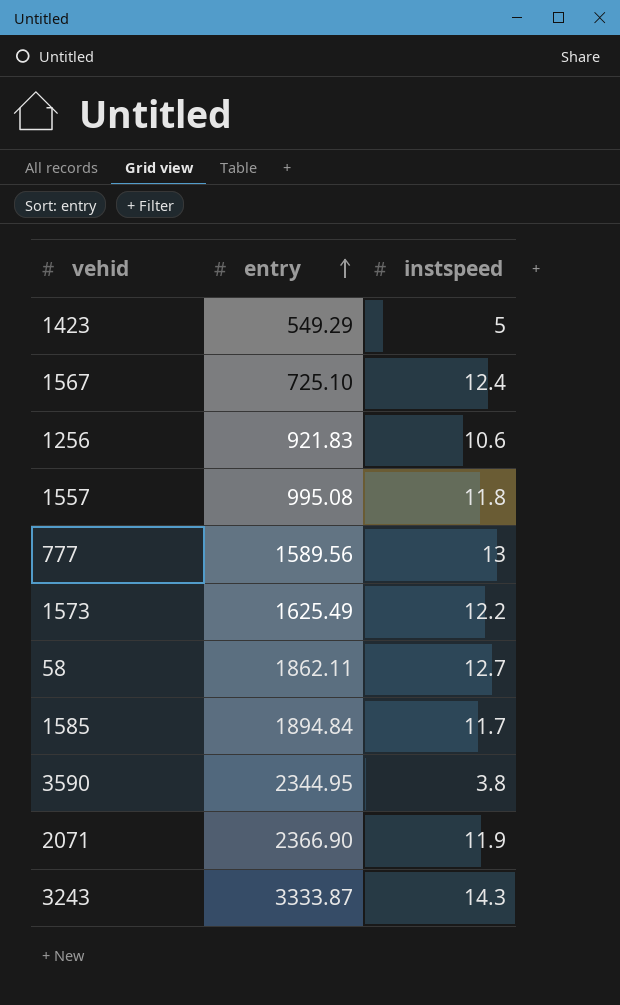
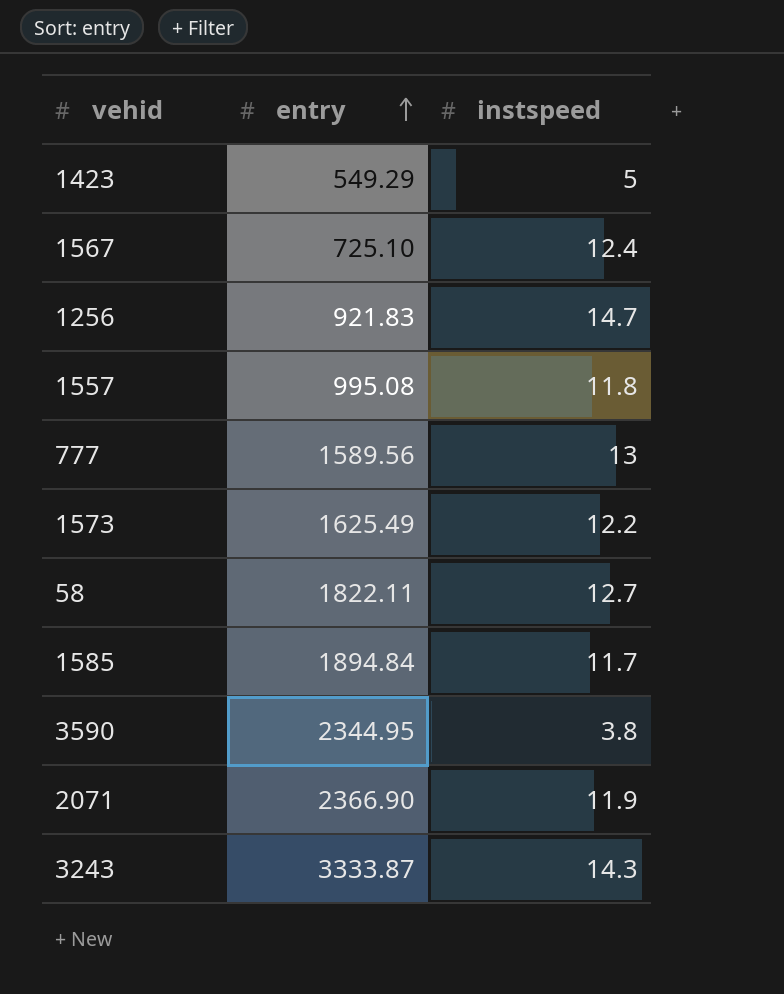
1256 | instspeed: 10.6 -> 14.7
58 | entry: 1862.11 -> 1822.11

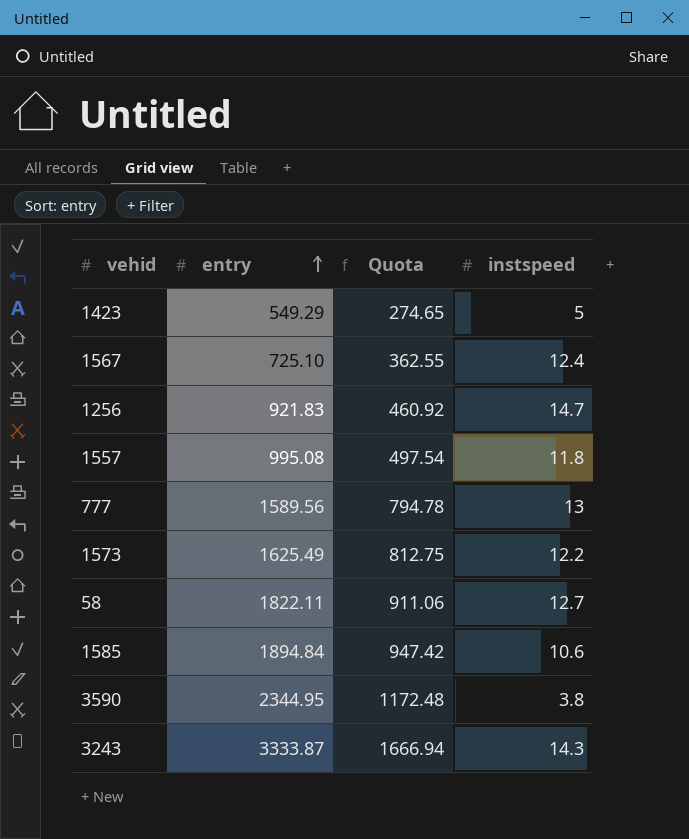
column Quota | formula: none -> [entry] * 0.5
row 2071: 2366.90 | 11.9 -> none
1585 | instspeed: 11.7 -> 10.6

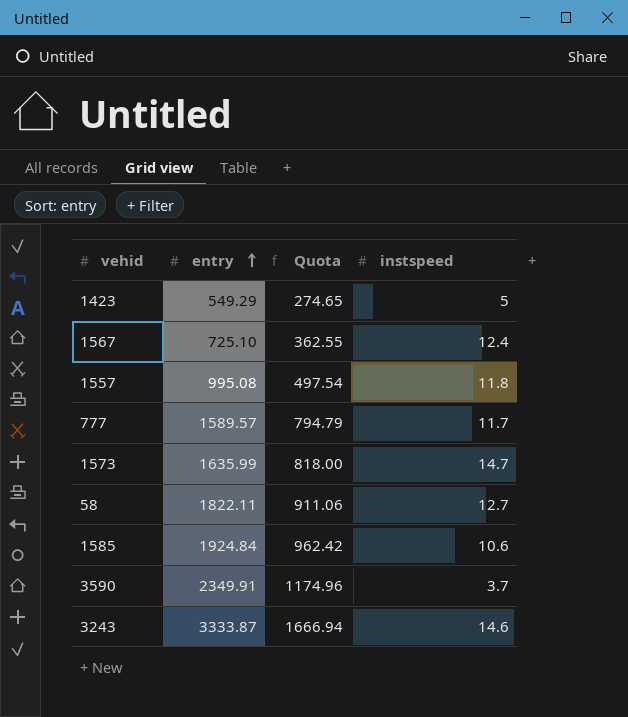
row 1256: 921.83 | 460.92 | 14.7 -> none
777 | entry: 1589.56 -> 1589.57
777 | Quota: 794.78 -> 794.79
777 | instspeed: 13 -> 11.7
1573 | entry: 1625.49 -> 1635.99
1573 | Quota: 812.75 -> 818.00
1573 | instspeed: 12.2 -> 14.7
1585 | entry: 1894.84 -> 1924.84
1585 | Quota: 947.42 -> 962.42
3590 | entry: 2344.95 -> 2349.91
3590 | Quota: 1172.48 -> 1174.96
3590 | instspeed: 3.8 -> 3.7
3243 | instspeed: 14.3 -> 14.6

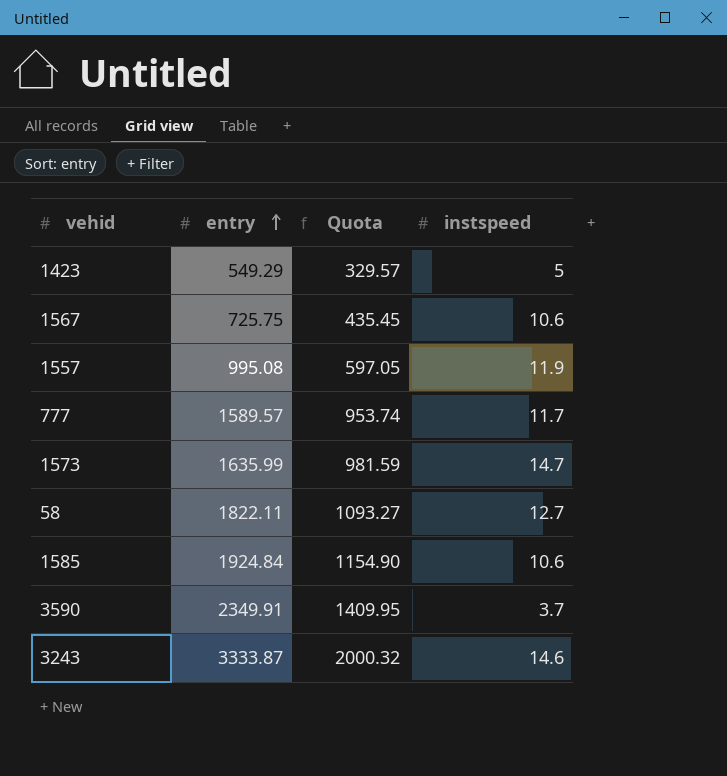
column Quota | formula: [entry] * 0.5 -> [entry] * 0.6
1567 | entry: 725.10 -> 725.75
1567 | instspeed: 12.4 -> 10.6
1557 | instspeed: 11.8 -> 11.9

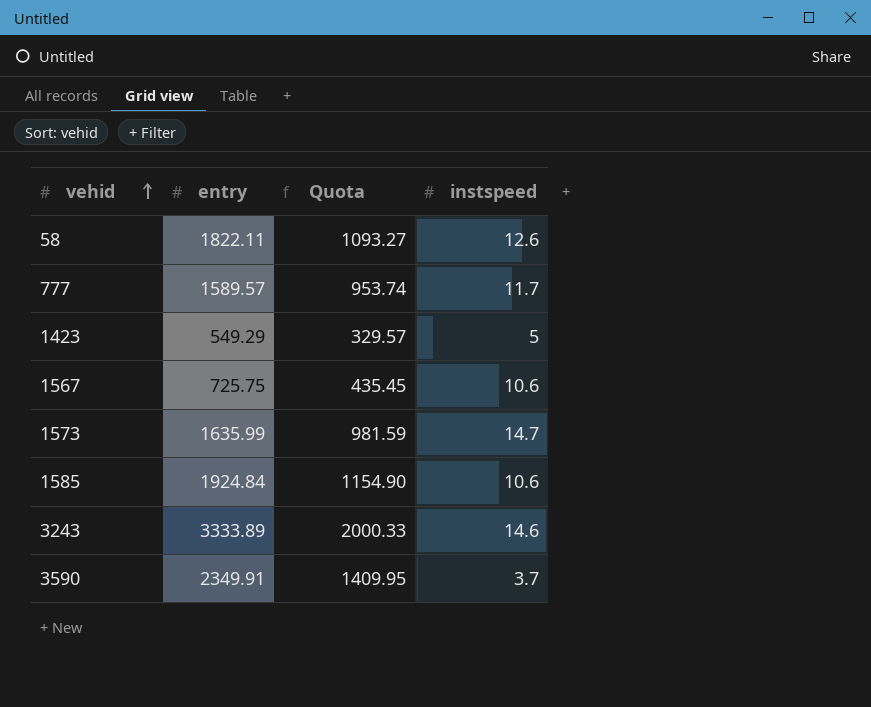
row order: entry ascending -> vehid ascending
row 1557: 995.08 | 597.05 | 11.9 -> none
58 | instspeed: 12.7 -> 12.6
3243 | entry: 3333.87 -> 3333.89
3243 | Quota: 2000.32 -> 2000.33

